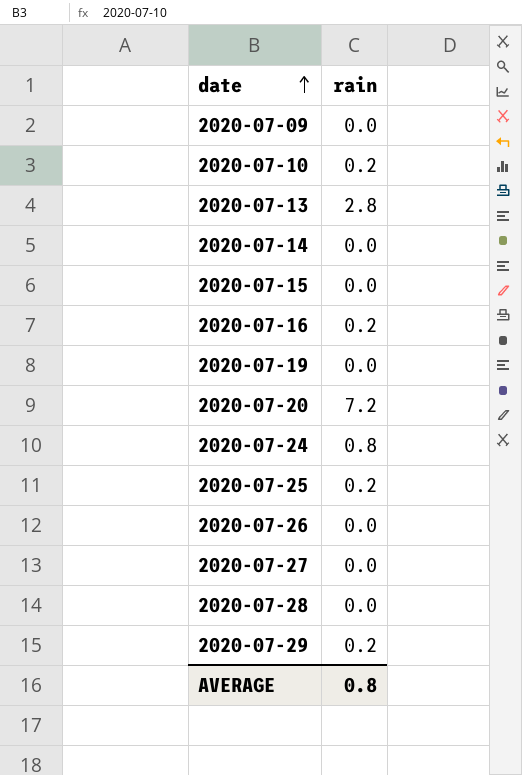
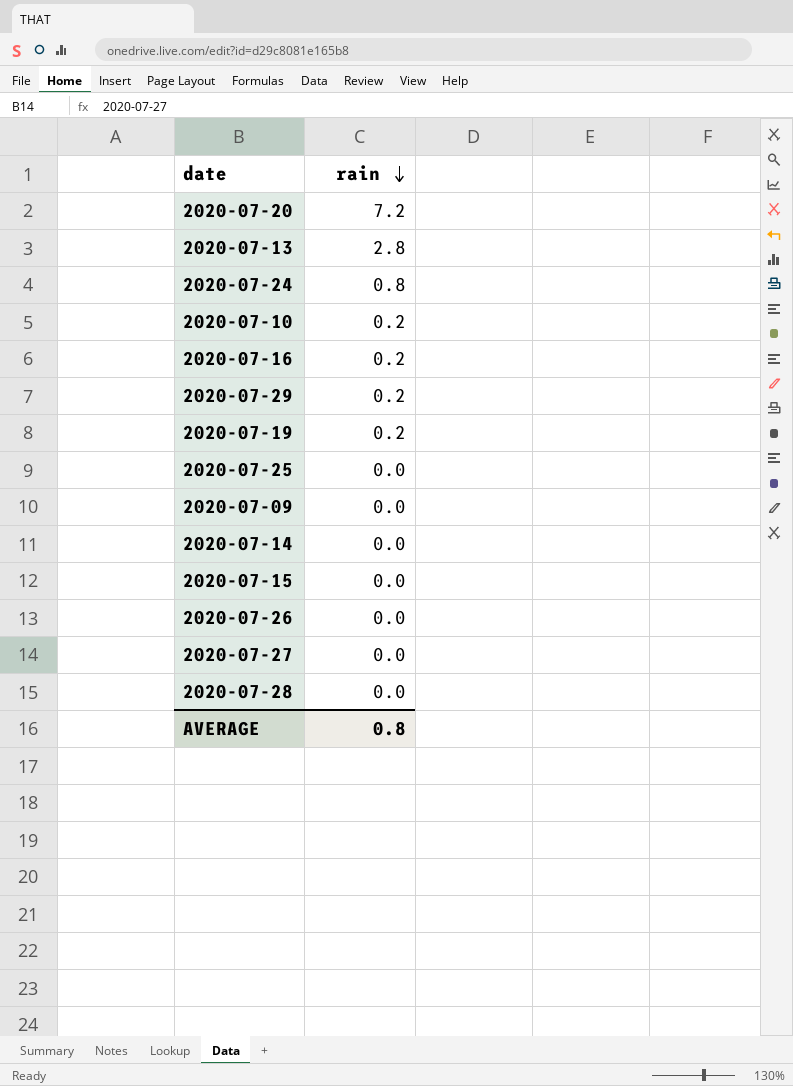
row order: date ascending -> rain descending
2020-07-19 | rain: 0.0 -> 0.2
2020-07-25 | rain: 0.2 -> 0.0

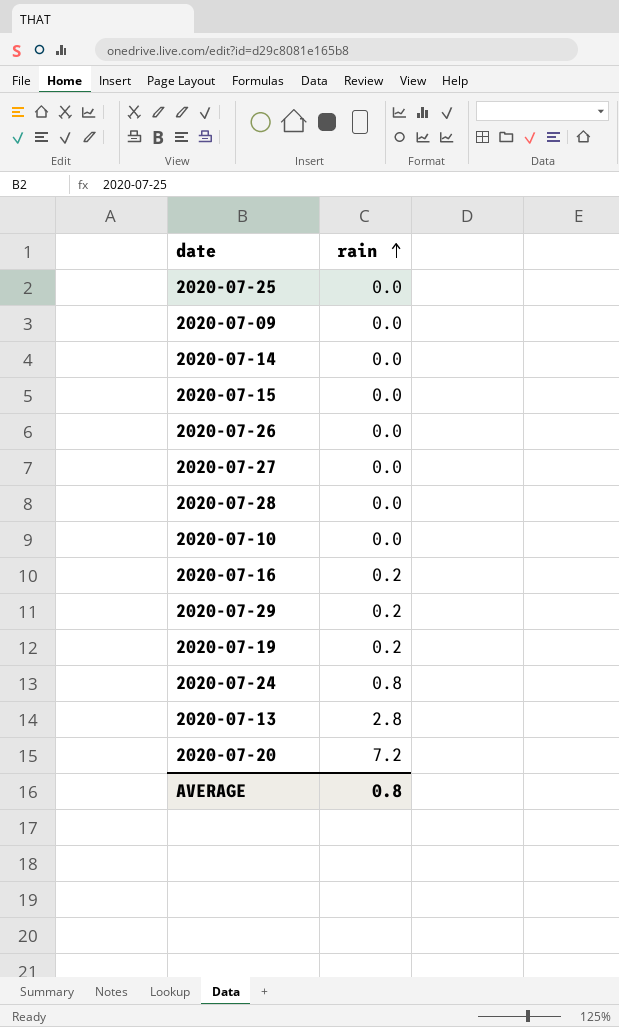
row order: rain descending -> rain ascending
2020-07-10 | rain: 0.2 -> 0.0

